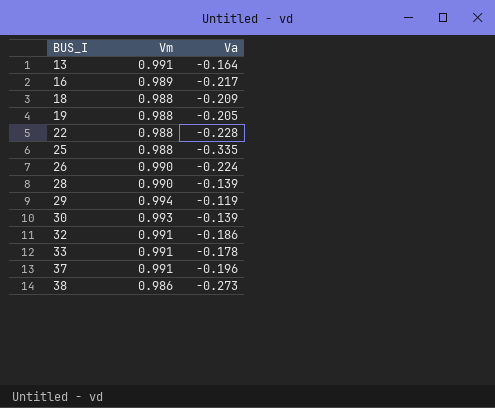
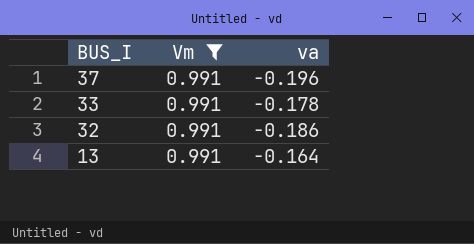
filter: none -> Vm = 0.991
row order: BUS_I ascending -> BUS_I descending
column name: Va -> va

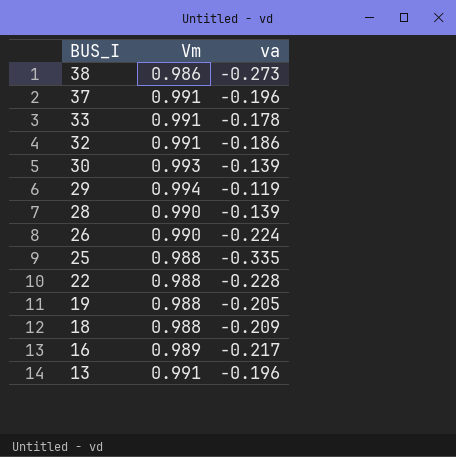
filter: Vm = 0.991 -> none
13 | va: -0.164 -> -0.196

